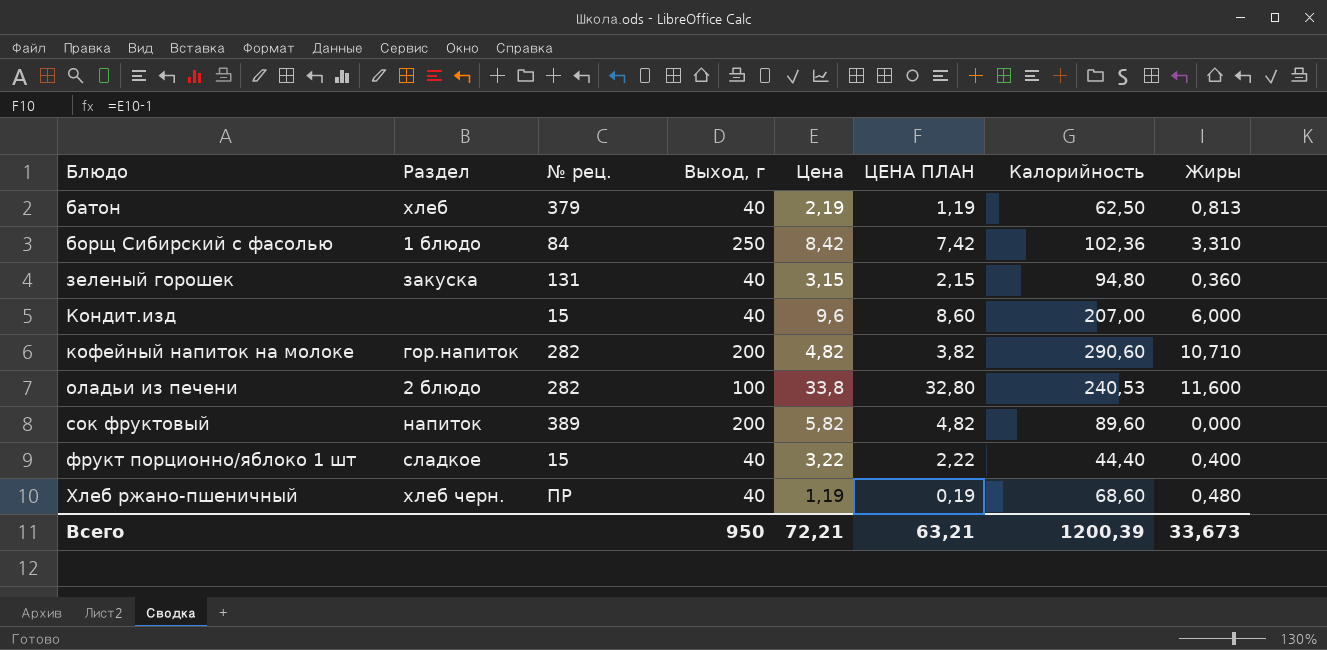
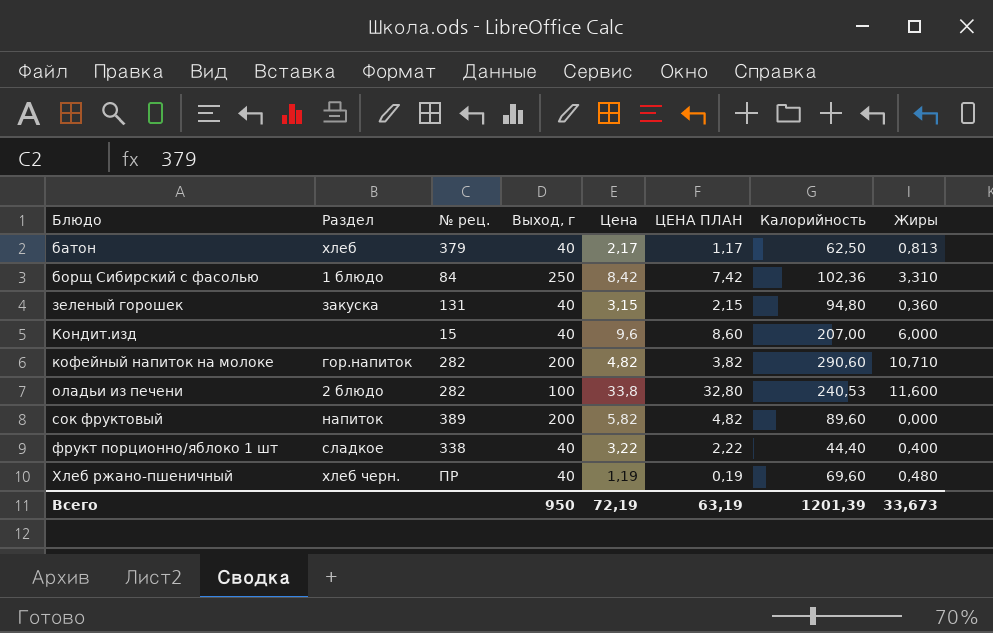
батон | Цена: 2,19 -> 2,17
батон | ЦЕНА ПЛАН: 1,19 -> 1,17
фрукт порционно/яблоко 1 шт | № рец.: 15 -> 338
Хлеб ржано-пшеничный | Калорийность: 68,60 -> 69,60
Всего | Цена: 72,21 -> 72,19
Всего | ЦЕНА ПЛАН: 63,21 -> 63,19
Всего | Калорийность: 1200,39 -> 1201,39

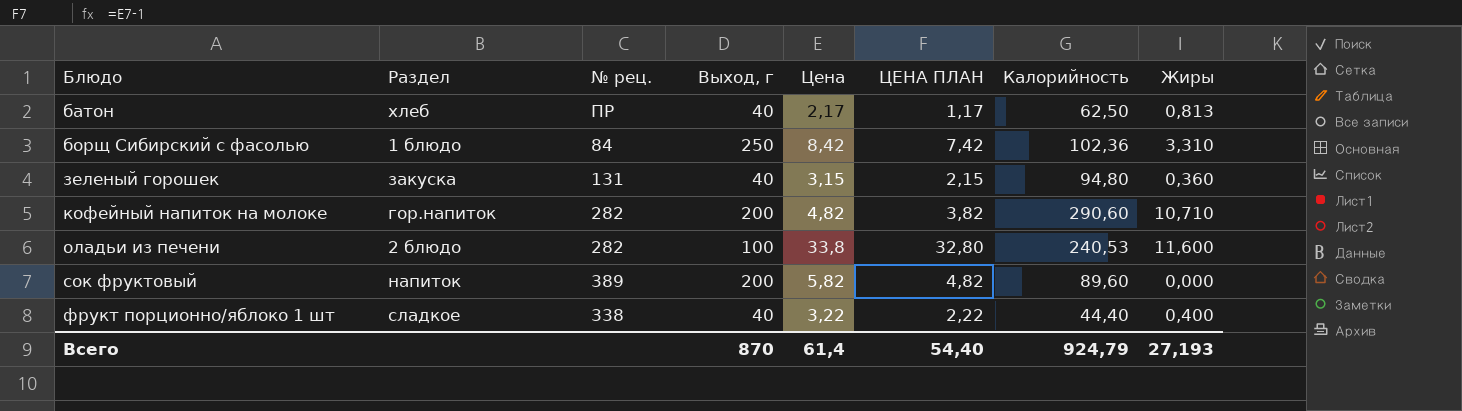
row Кондит.изд: none | 15 | 40 | 9,6 | 8,60 | 207,00 | 6,000 -> none
row Хлеб ржано-пшеничный: хлеб черн. | ПР | 40 | 1,19 | 0,19 | 69,60 | 0,480 -> none
батон | № рец.: 379 -> ПР
Всего | Выход, г: 950 -> 870
Всего | Цена: 72,19 -> 61,4
Всего | ЦЕНА ПЛАН: 63,19 -> 54,40
Всего | Калорийность: 1201,39 -> 924,79
Всего | Жиры: 33,673 -> 27,193

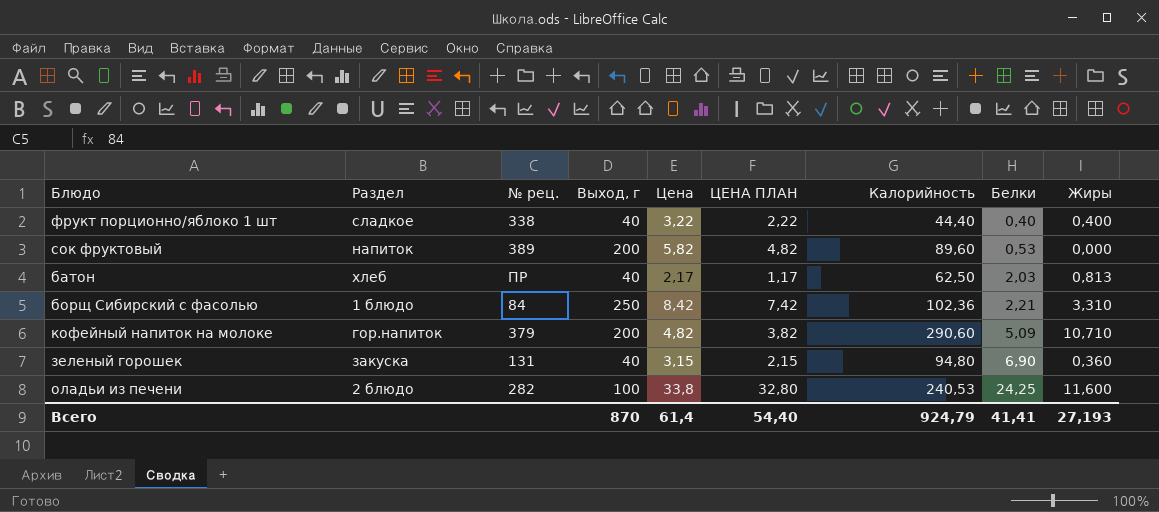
row order: Блюдо ascending -> Белки ascending
column Белки | position: none -> 8
кофейный напиток на молоке | № рец.: 282 -> 379

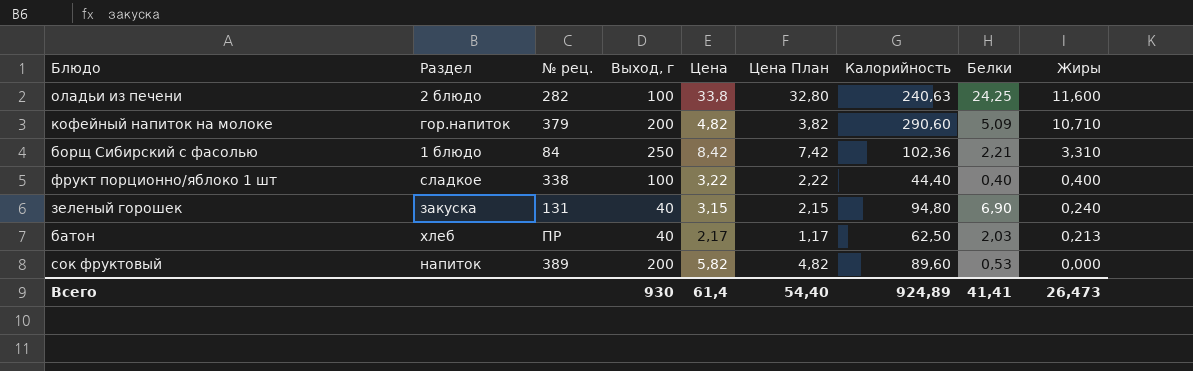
row order: Белки ascending -> Жиры descending
column name: ЦЕНА ПЛАН -> Цена План
оладьи из печени | Калорийность: 240,53 -> 240,63
фрукт порционно/яблоко 1 шт | Выход, г: 40 -> 100
зеленый горошек | Жиры: 0,360 -> 0,240
батон | Жиры: 0,813 -> 0,213
Всего | Выход, г: 870 -> 930
Всего | Калорийность: 924,79 -> 924,89
Всего | Жиры: 27,193 -> 26,473

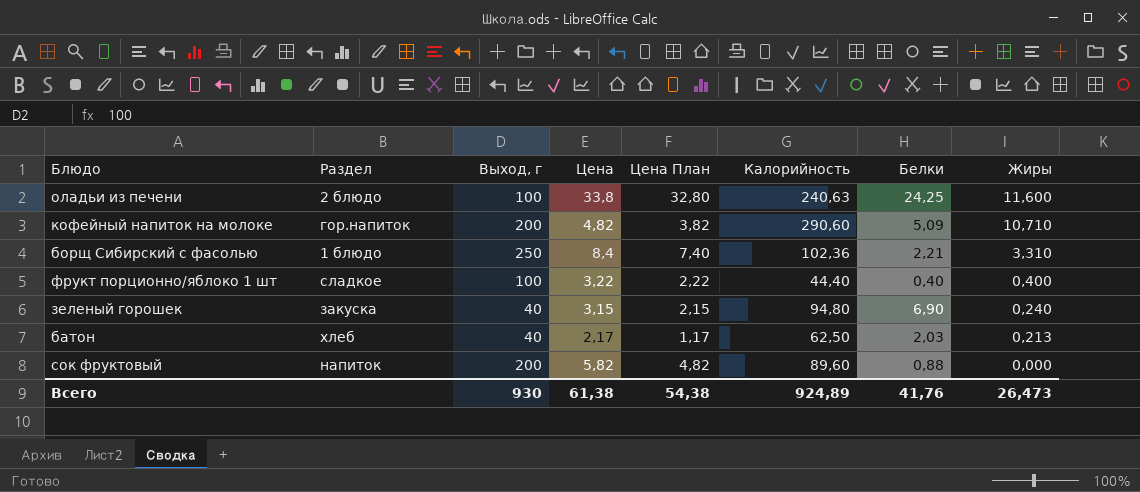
column № рец. | position: 3 -> none
борщ Сибирский с фасолью | Цена: 8,42 -> 8,4
борщ Сибирский с фасолью | Цена План: 7,42 -> 7,40
сок фруктовый | Белки: 0,53 -> 0,88
Всего | Цена: 61,4 -> 61,38
Всего | Цена План: 54,40 -> 54,38
Всего | Белки: 41,41 -> 41,76

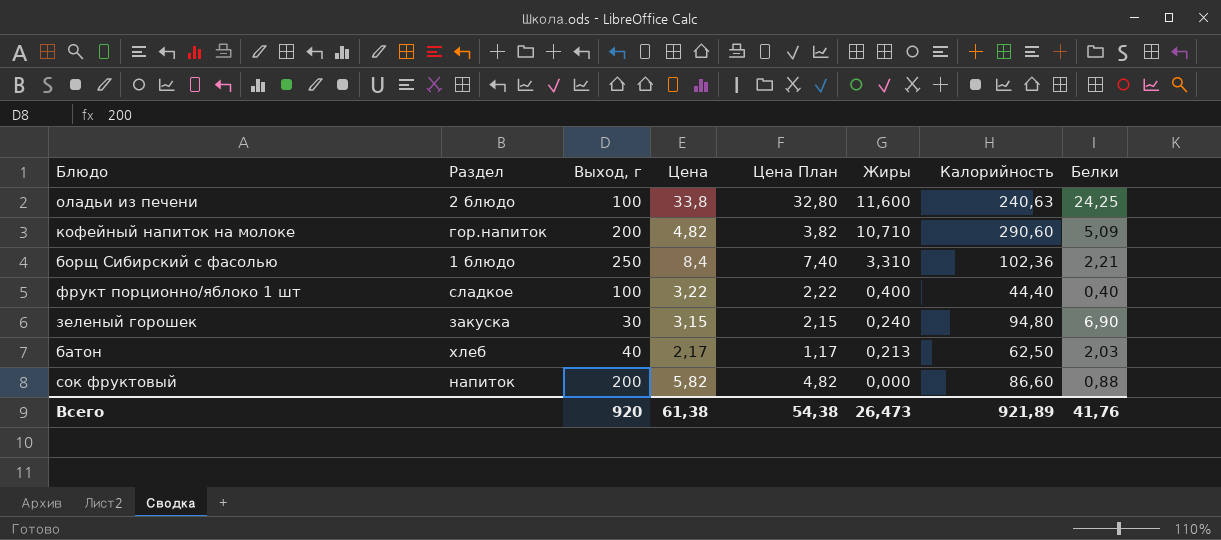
column Жиры | position: 8 -> 6
зеленый горошек | Выход, г: 40 -> 30
сок фруктовый | Калорийность: 89,60 -> 86,60
Всего | Выход, г: 930 -> 920
Всего | Калорийность: 924,89 -> 921,89

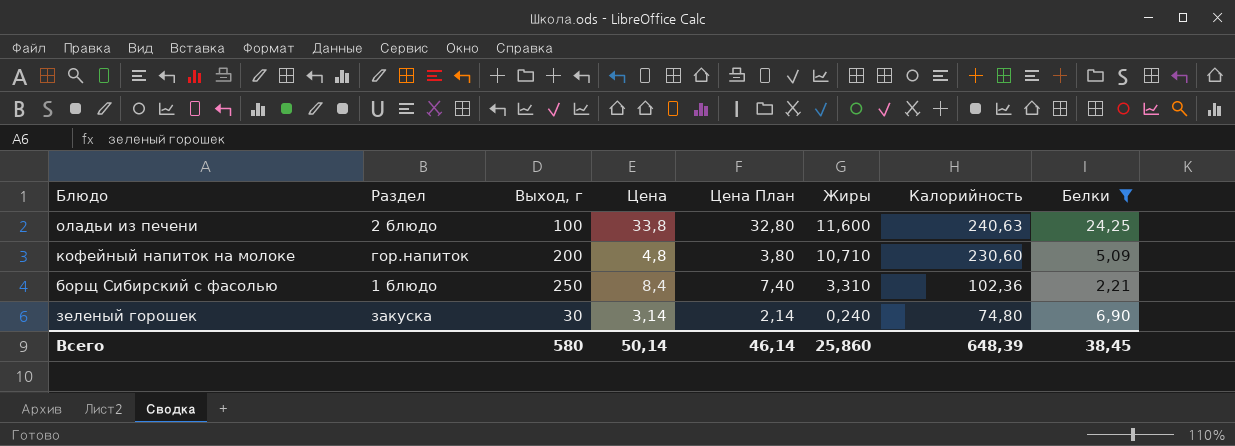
filter: none -> Белки >= 2,21
кофейный напиток на молоке | Цена: 4,82 -> 4,8
кофейный напиток на молоке | Цена План: 3,82 -> 3,80
кофейный напиток на молоке | Калорийность: 290,60 -> 230,60
зеленый горошек | Цена: 3,15 -> 3,14
зеленый горошек | Цена План: 2,15 -> 2,14
зеленый горошек | Калорийность: 94,80 -> 74,80
Всего | Выход, г: 920 -> 580
Всего | Цена: 61,38 -> 50,14
Всего | Цена План: 54,38 -> 46,14
Всего | Жиры: 26,473 -> 25,860
Всего | Калорийность: 921,89 -> 648,39
Всего | Белки: 41,76 -> 38,45

